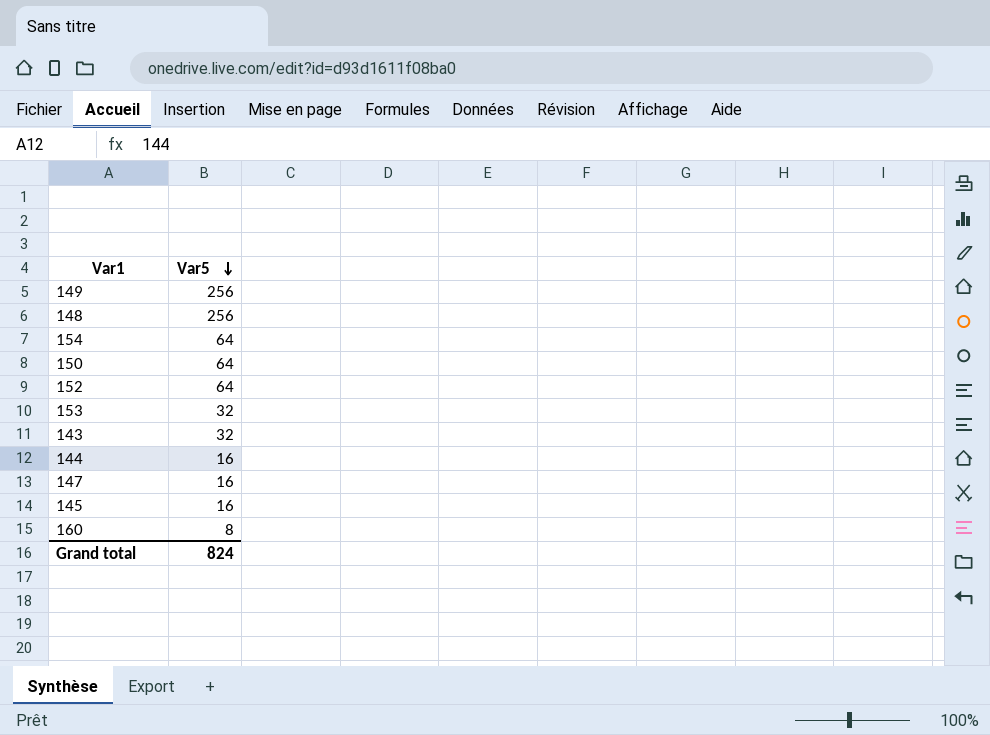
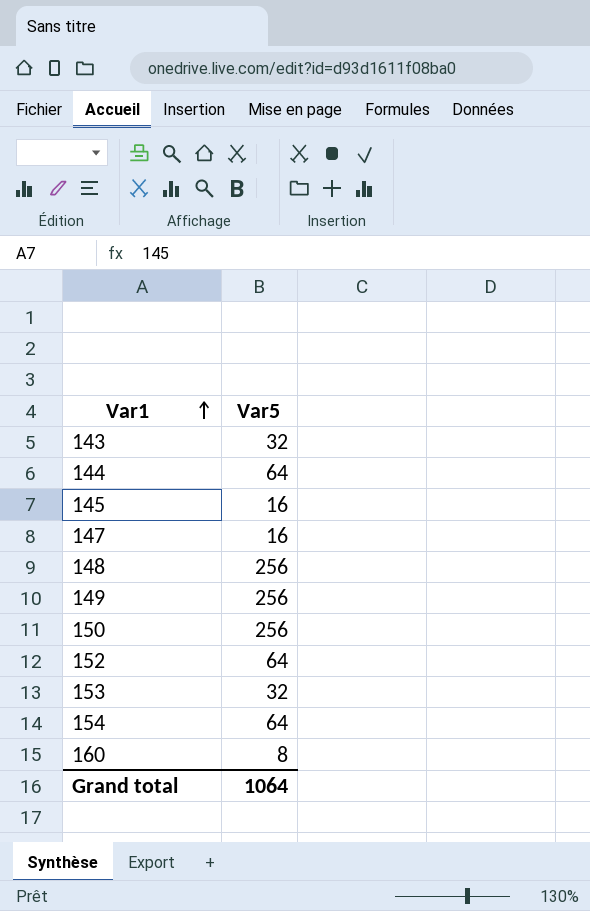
row order: Var5 descending -> Var1 ascending
144 | Var5: 16 -> 64
150 | Var5: 64 -> 256
Grand total | Var5: 824 -> 1064

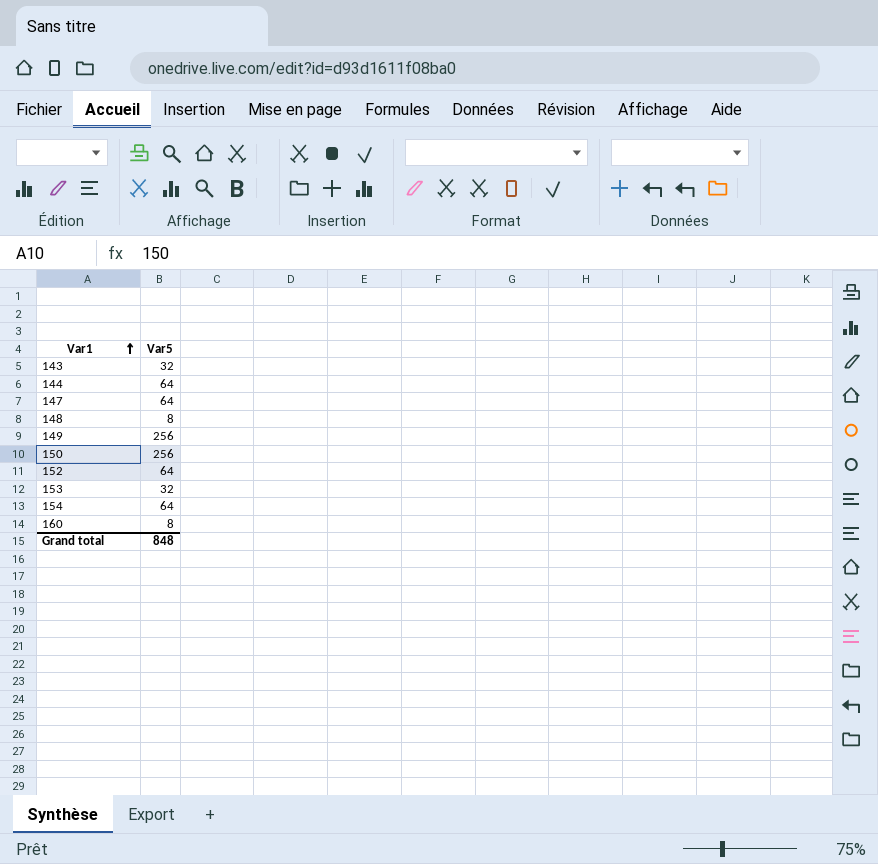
row 145: 16 -> none
147 | Var5: 16 -> 64
148 | Var5: 256 -> 8
Grand total | Var5: 1064 -> 848

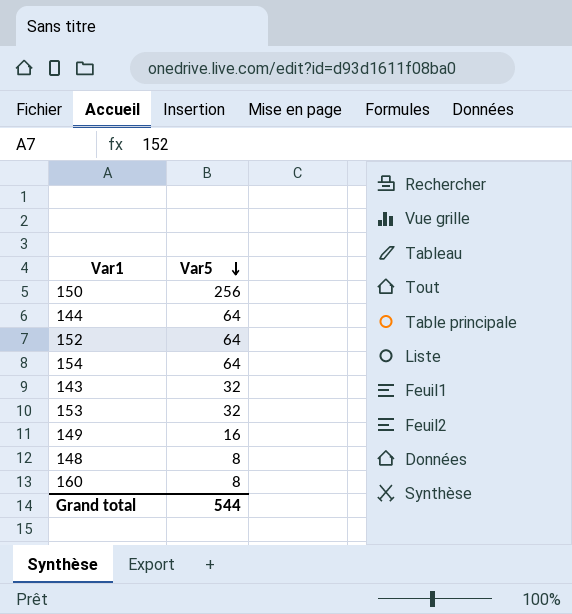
row order: Var1 ascending -> Var5 descending
row 147: 64 -> none
149 | Var5: 256 -> 16
Grand total | Var5: 848 -> 544

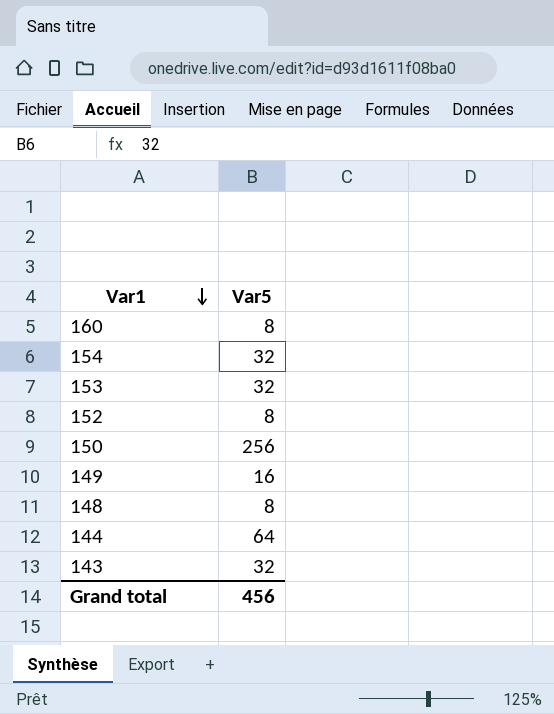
row order: Var5 descending -> Var1 descending
154 | Var5: 64 -> 32
152 | Var5: 64 -> 8
Grand total | Var5: 544 -> 456

